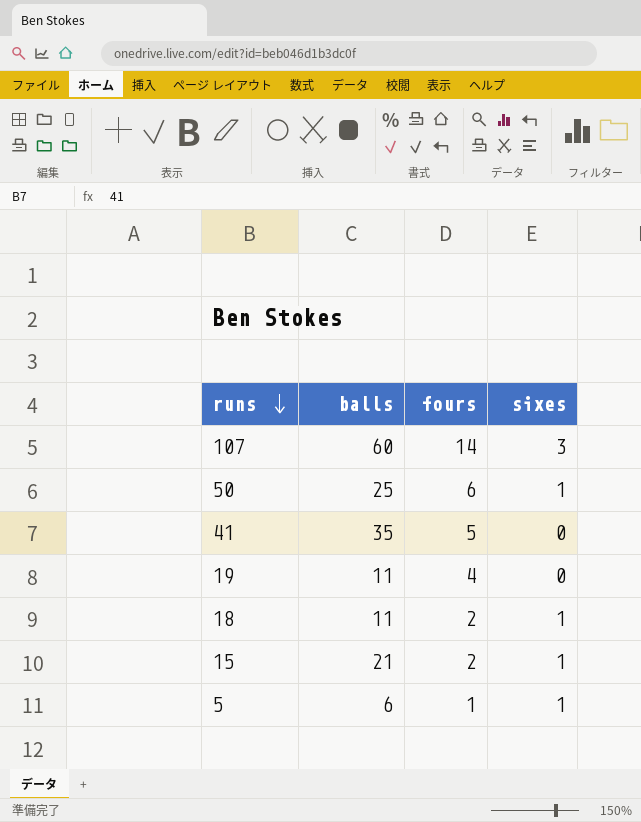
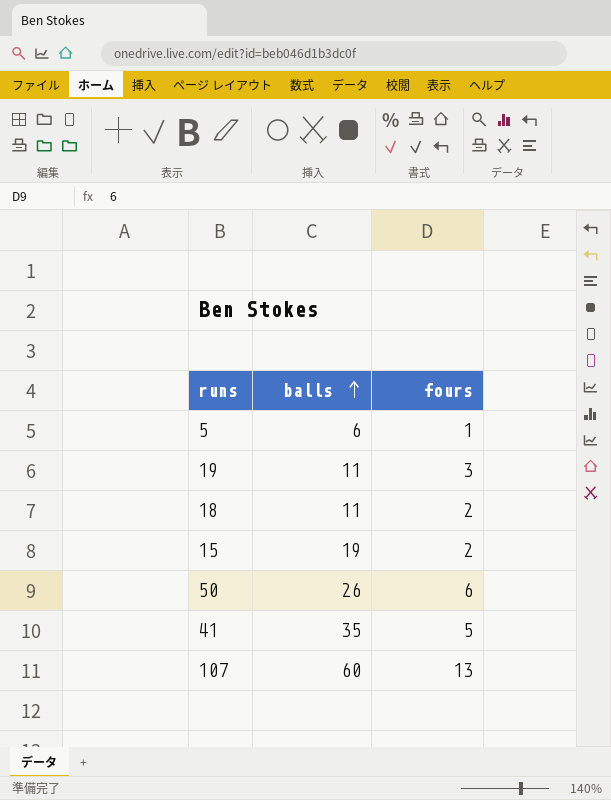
row order: runs descending -> balls ascending
column sixes | position: 4 -> none
19 | fours: 4 -> 3
15 | balls: 21 -> 19
50 | balls: 25 -> 26
107 | fours: 14 -> 13

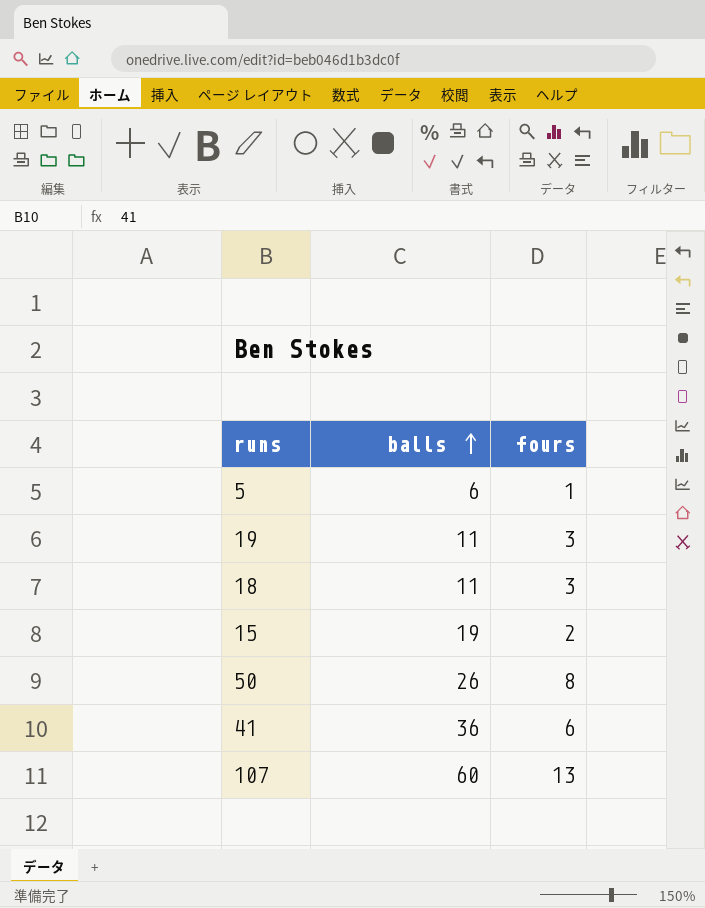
18 | fours: 2 -> 3
50 | fours: 6 -> 8
41 | balls: 35 -> 36
41 | fours: 5 -> 6

